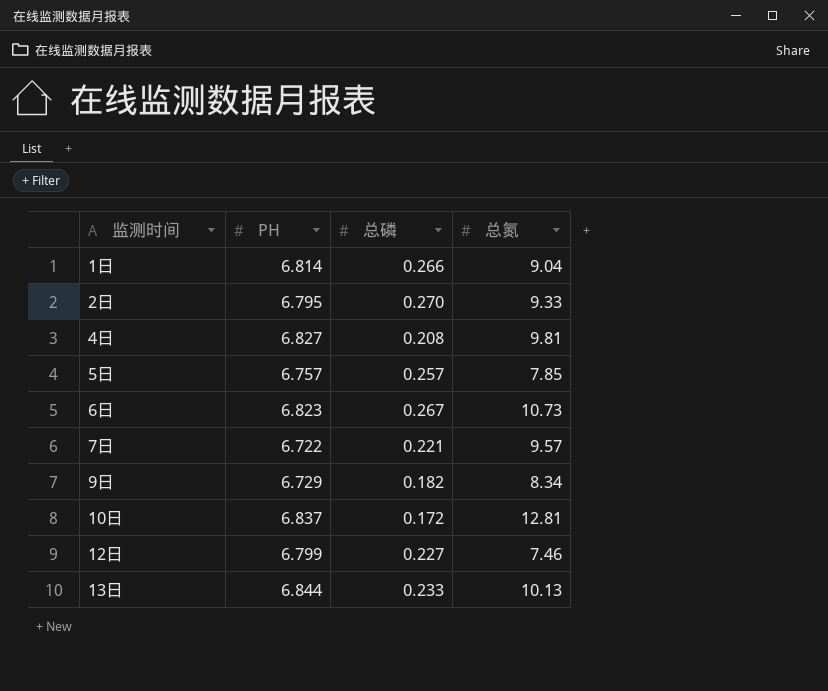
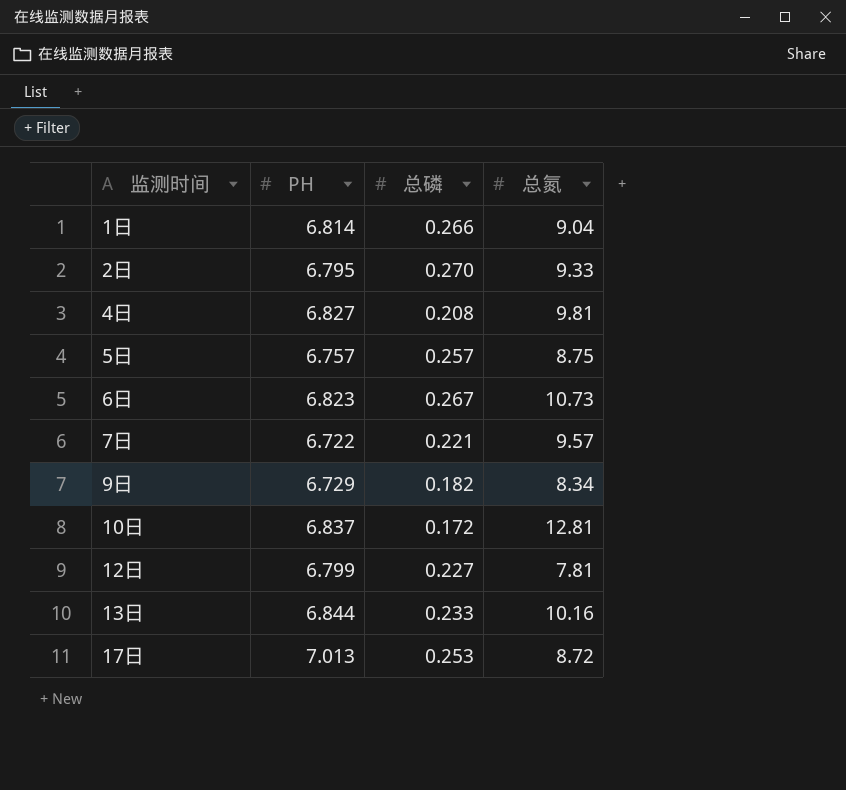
5日 | 总氮: 7.85 -> 8.75
12日 | 总氮: 7.46 -> 7.81
13日 | 总氮: 10.13 -> 10.16
row 17日: none -> 7.013 | 0.253 | 8.72

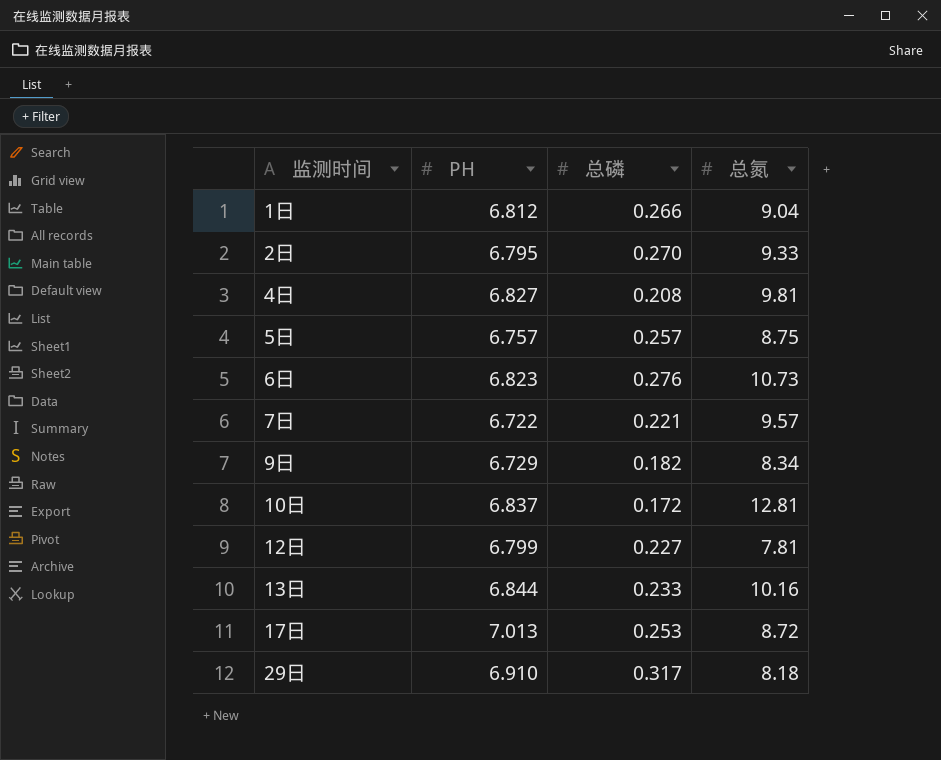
1日 | PH: 6.814 -> 6.812
6日 | 总磷: 0.267 -> 0.276
row 29日: none -> 6.910 | 0.317 | 8.18

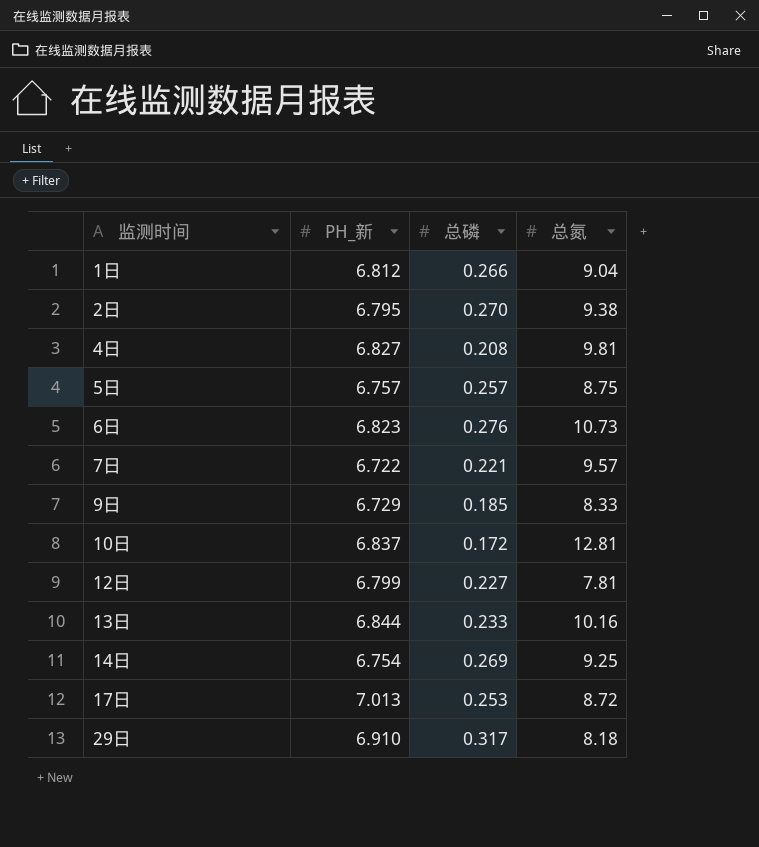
column name: PH -> PH_新
2日 | 总氮: 9.33 -> 9.38
9日 | 总磷: 0.182 -> 0.185
9日 | 总氮: 8.34 -> 8.33
row 14日: none -> 6.754 | 0.269 | 9.25

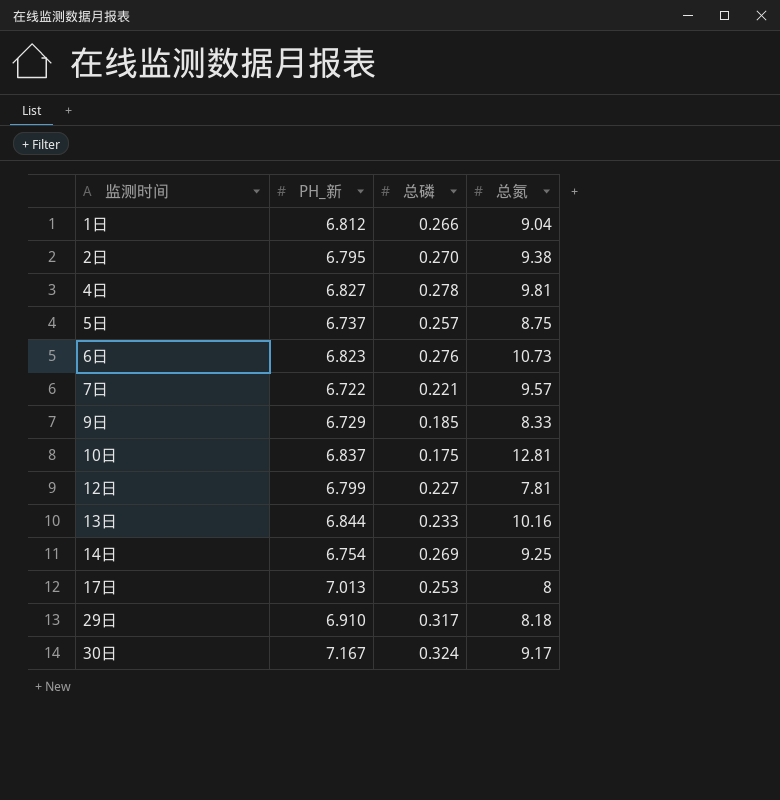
4日 | 总磷: 0.208 -> 0.278
5日 | PH_新: 6.757 -> 6.737
10日 | 总磷: 0.172 -> 0.175
17日 | 总氮: 8.72 -> 8
row 30日: none -> 7.167 | 0.324 | 9.17

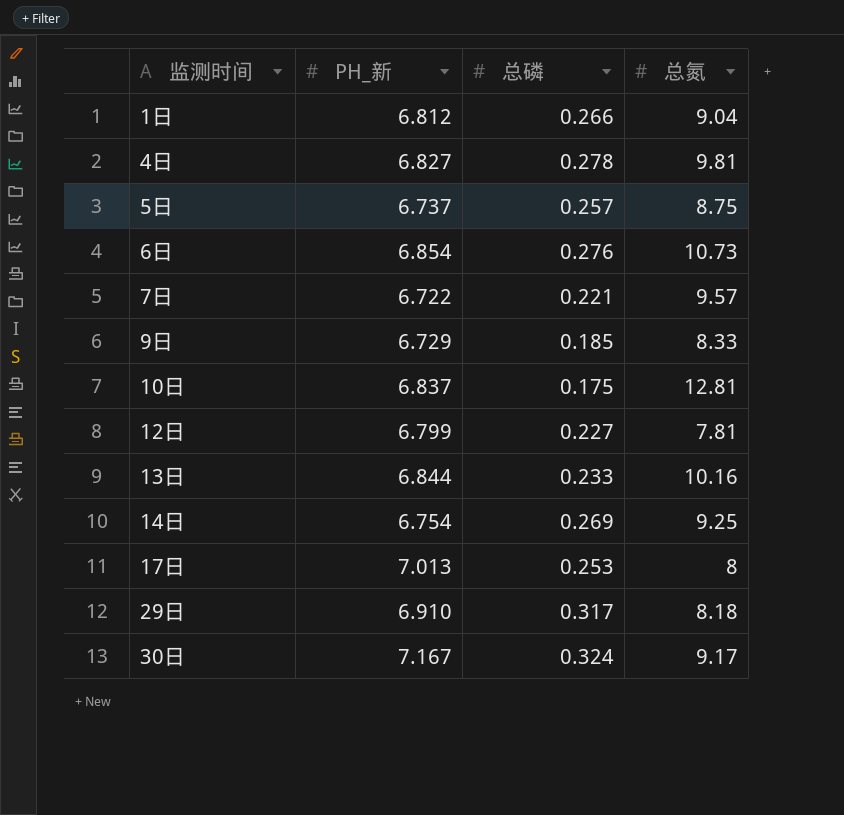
row 2日: 6.795 | 0.270 | 9.38 -> none
6日 | PH_新: 6.823 -> 6.854

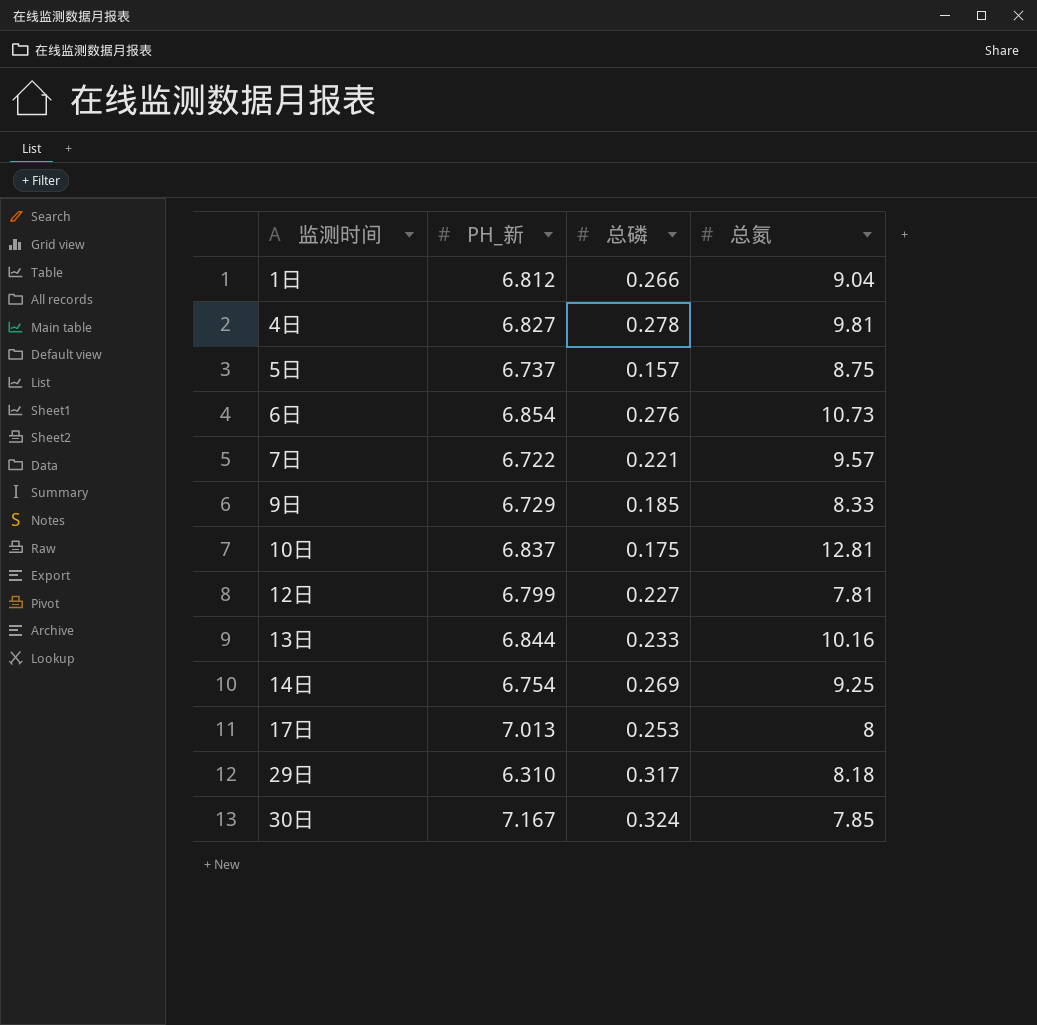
5日 | 总磷: 0.257 -> 0.157
29日 | PH_新: 6.910 -> 6.310
30日 | 总氮: 9.17 -> 7.85

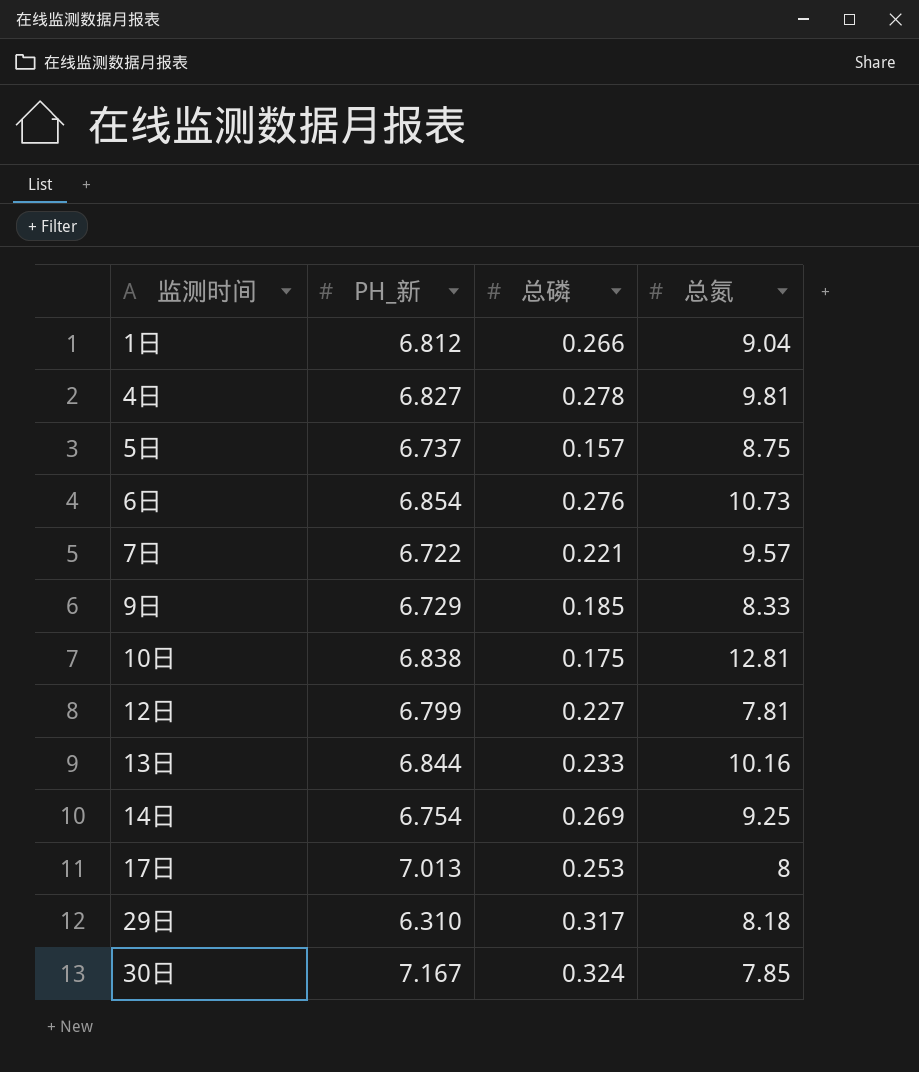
10日 | PH_新: 6.837 -> 6.838

